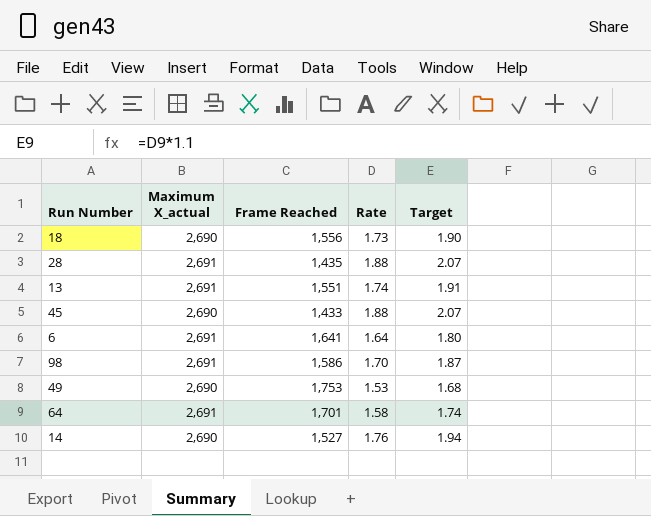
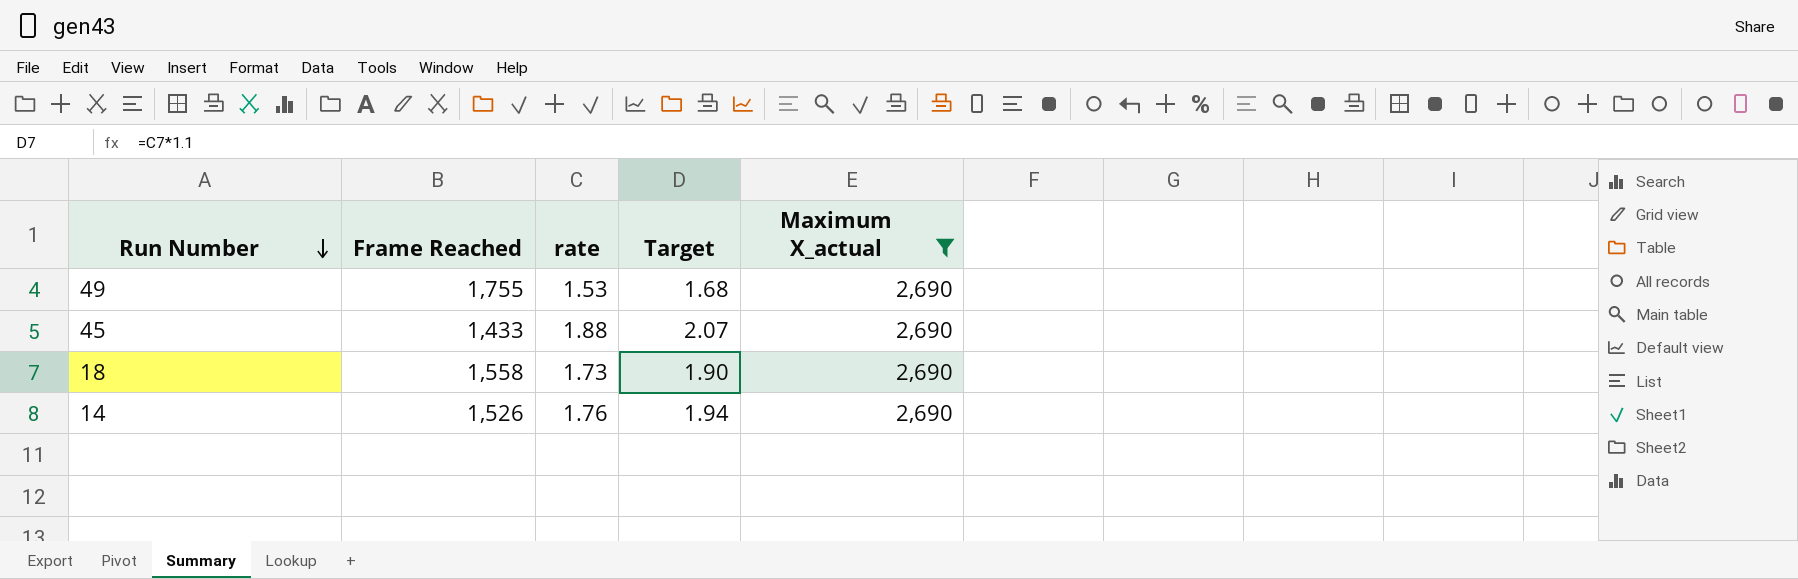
filter: none -> Maximum X_actual = 2,690
row order: none -> Run Number descending
column name: Rate -> rate
column Maximum X_actual | position: 2 -> 5
49 | Frame Reached: 1,753 -> 1,755
18 | Frame Reached: 1,556 -> 1,558
14 | Frame Reached: 1,527 -> 1,526

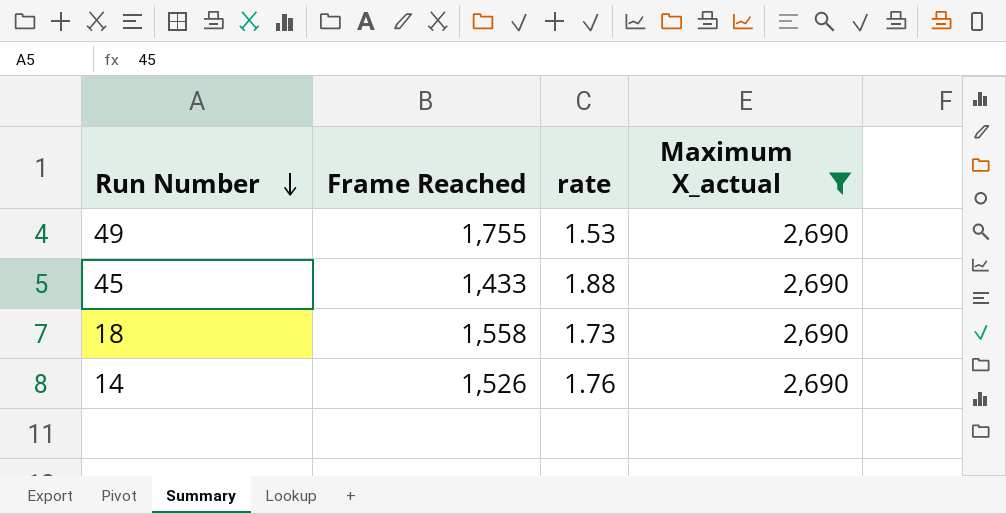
column Target | formula: [rate] * 1.1 -> none

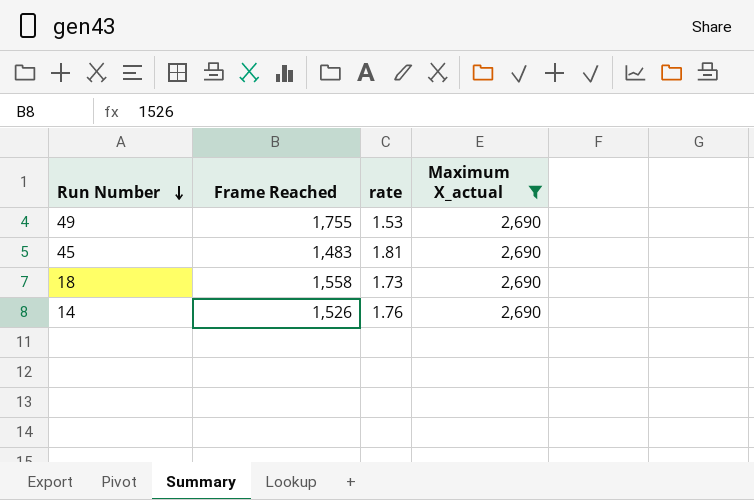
45 | Frame Reached: 1,433 -> 1,483
45 | rate: 1.88 -> 1.81

